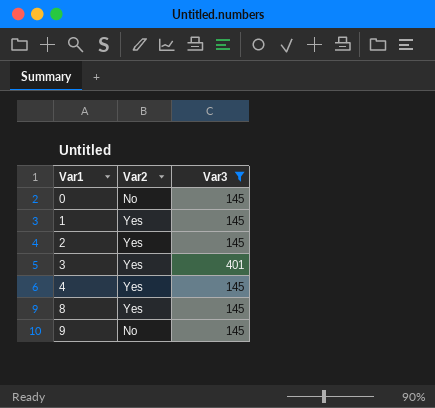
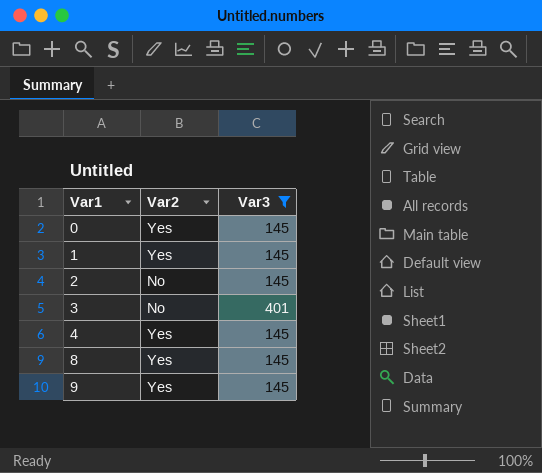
0 | Var2: No -> Yes
2 | Var2: Yes -> No
3 | Var2: Yes -> No
9 | Var2: No -> Yes

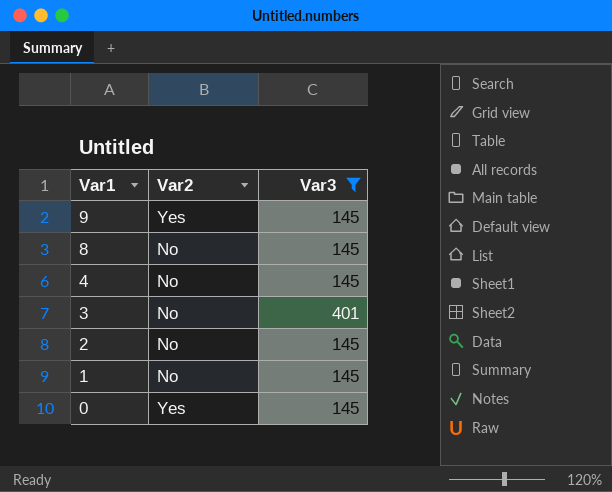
row order: Var1 ascending -> Var1 descending
8 | Var2: Yes -> No
4 | Var2: Yes -> No
1 | Var2: Yes -> No

